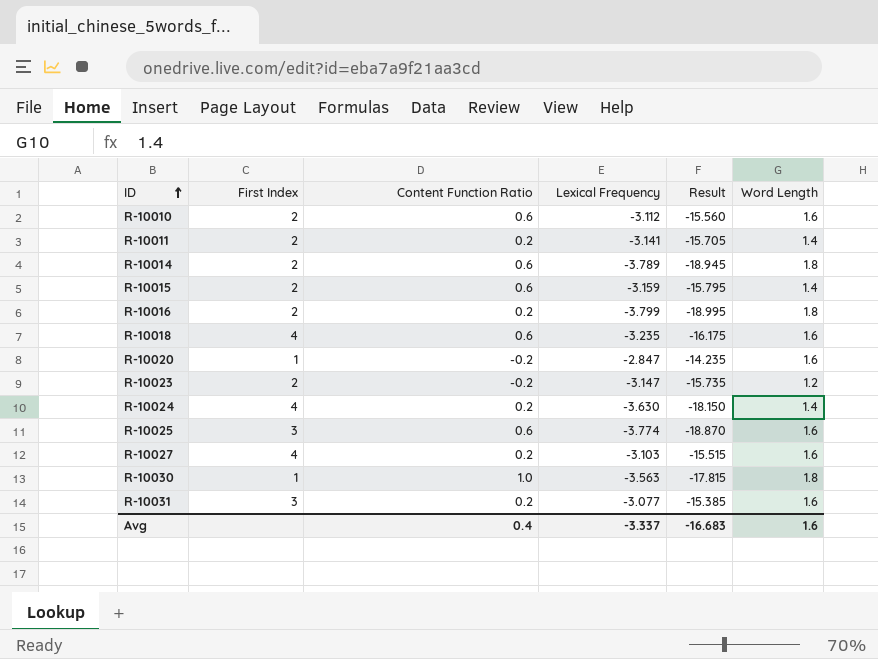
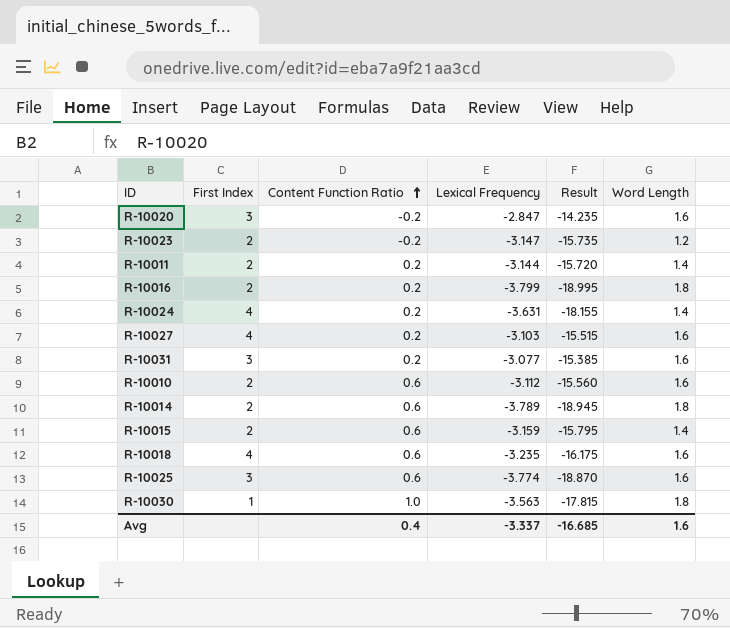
row order: ID ascending -> Content Function Ratio ascending
R-10020 | First Index: 1 -> 3
R-10011 | Lexical Frequency: -3.141 -> -3.144
R-10011 | Result: -15.705 -> -15.720
R-10024 | Lexical Frequency: -3.630 -> -3.631
R-10024 | Result: -18.150 -> -18.155
Avg | Result: -16.683 -> -16.685

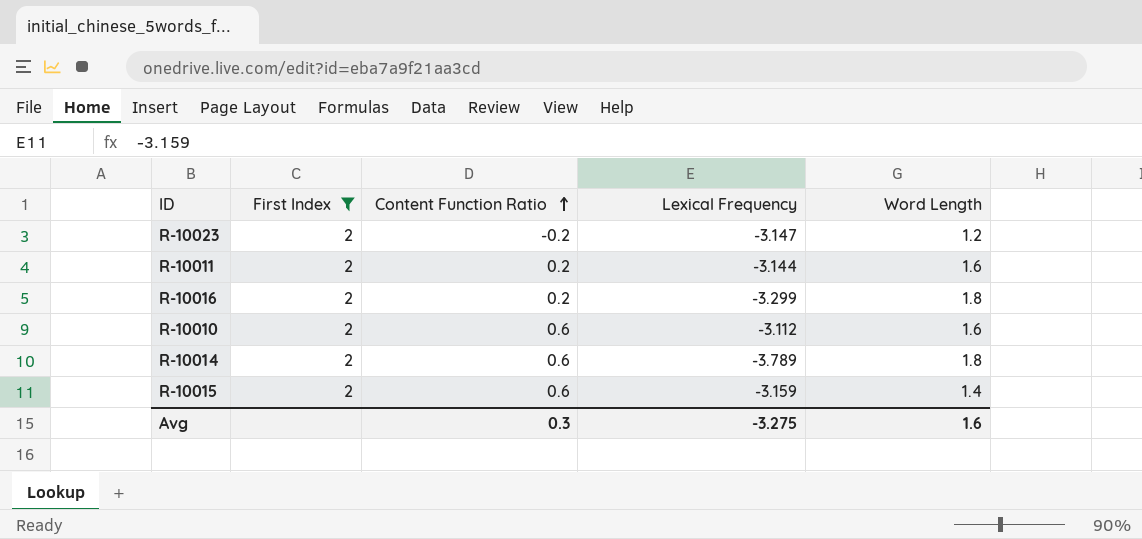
filter: none -> First Index = 2
column Result | formula: [Lexical Frequency] * 5 -> none
R-10011 | Word Length: 1.4 -> 1.6
R-10016 | Lexical Frequency: -3.799 -> -3.299
Avg | Content Function Ratio: 0.4 -> 0.3
Avg | Lexical Frequency: -3.337 -> -3.275

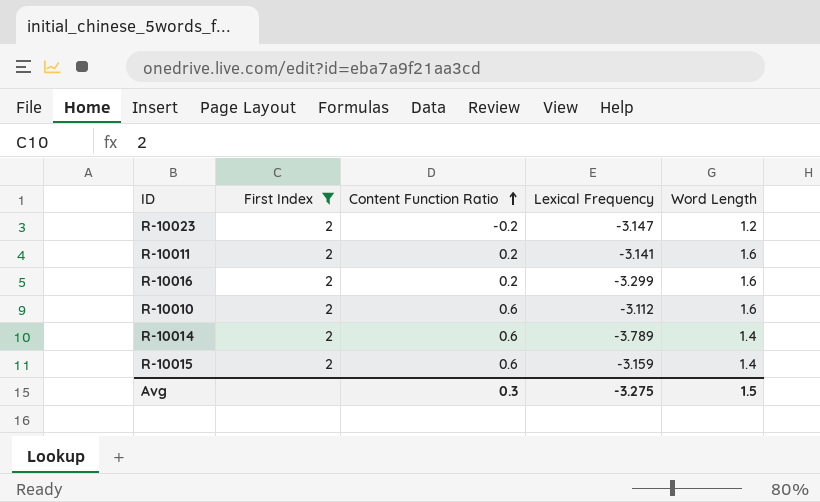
R-10011 | Lexical Frequency: -3.144 -> -3.141
R-10016 | Word Length: 1.8 -> 1.6
R-10014 | Word Length: 1.8 -> 1.4
Avg | Word Length: 1.6 -> 1.5

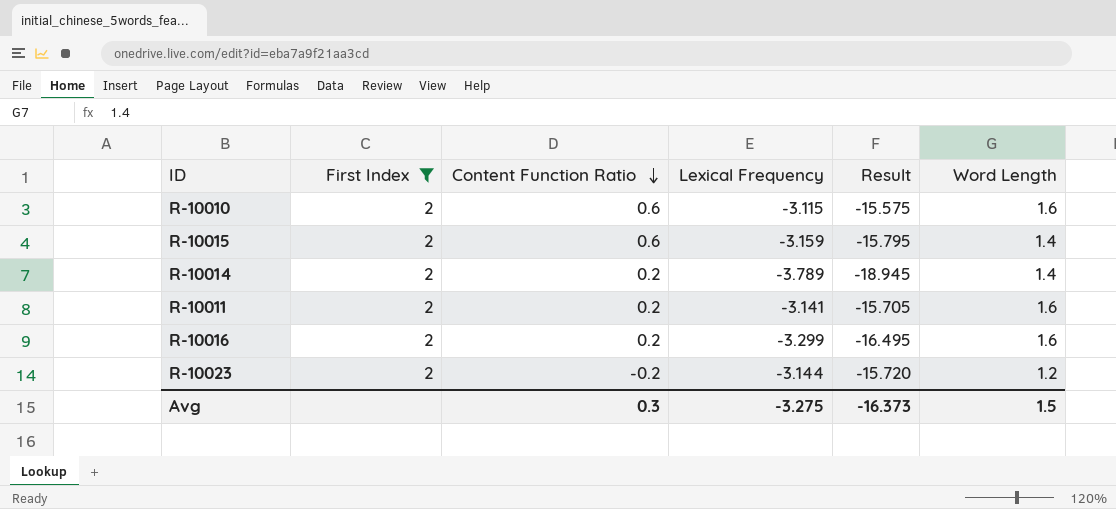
row order: Content Function Ratio ascending -> Content Function Ratio descending
column Result | formula: none -> [Lexical Frequency] * 5
R-10010 | Lexical Frequency: -3.112 -> -3.115
R-10014 | Content Function Ratio: 0.6 -> 0.2
R-10023 | Lexical Frequency: -3.147 -> -3.144

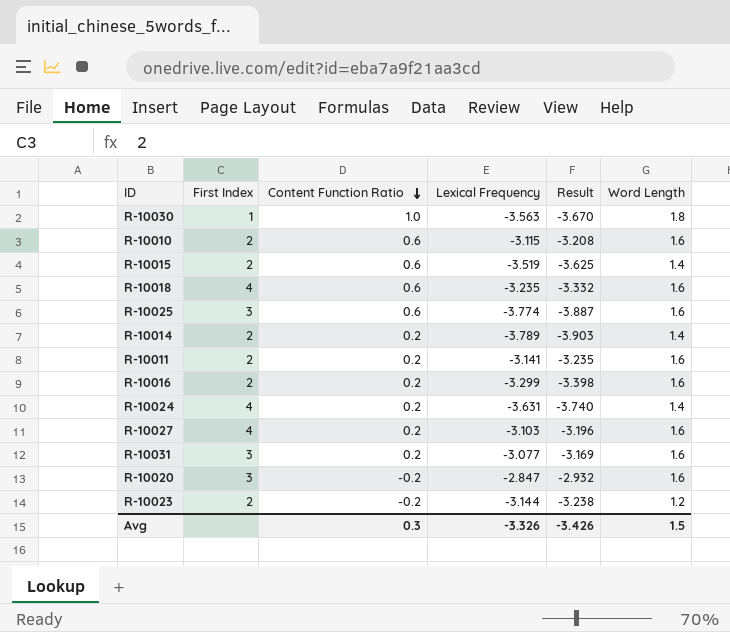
filter: First Index = 2 -> none
column Result | formula: [Lexical Frequency] * 5 -> [Lexical Frequency] * 1.03
R-10015 | Lexical Frequency: -3.159 -> -3.519
Avg | Lexical Frequency: -3.275 -> -3.326
Avg | Result: -16.373 -> -3.426

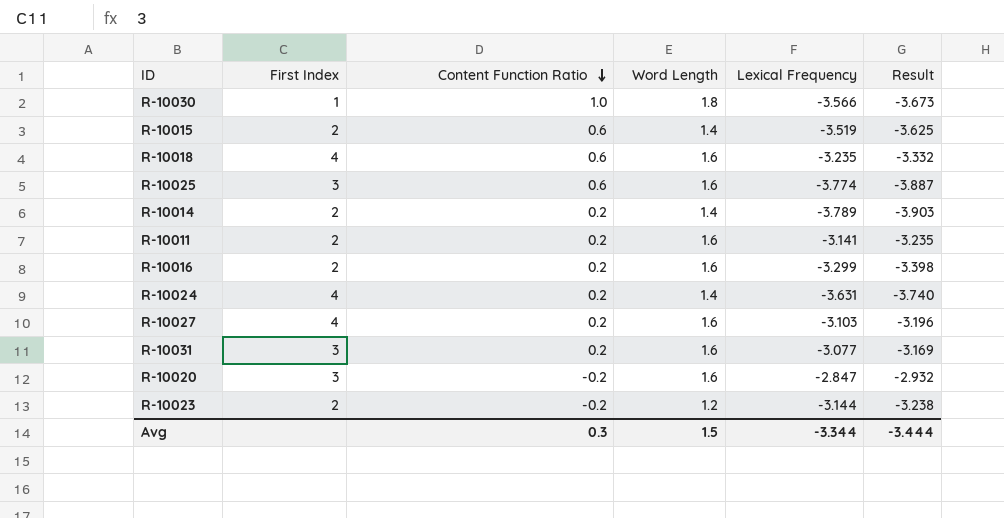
column Word Length | position: 6 -> 4
row R-10010: 2 | 0.6 | -3.115 | -3.208 | 1.6 -> none
R-10030 | Lexical Frequency: -3.563 -> -3.566
R-10030 | Result: -3.670 -> -3.673
Avg | Lexical Frequency: -3.326 -> -3.344
Avg | Result: -3.426 -> -3.444

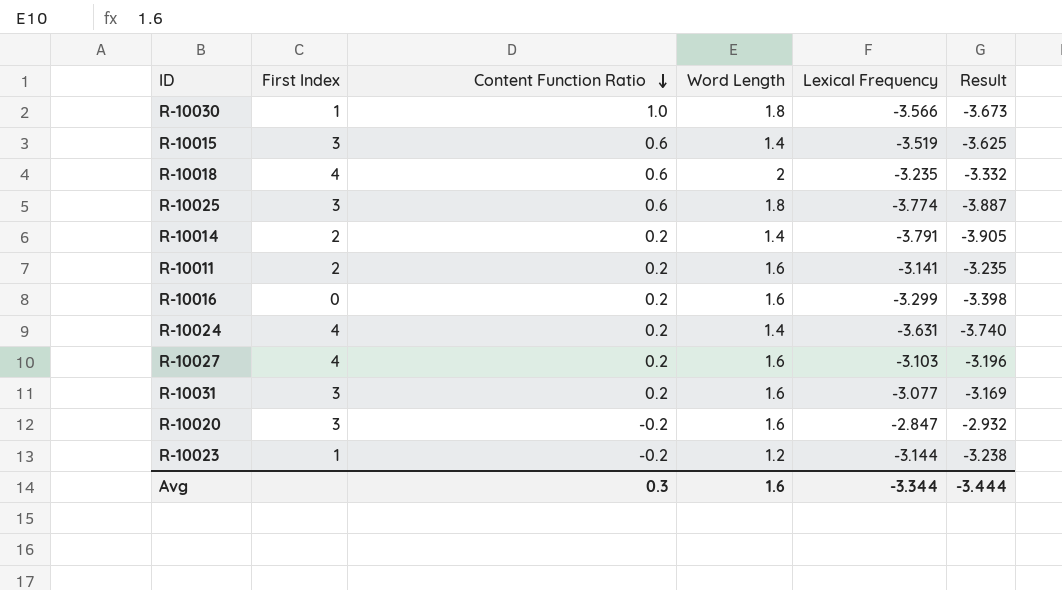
R-10015 | First Index: 2 -> 3
R-10018 | Word Length: 1.6 -> 2
R-10025 | Word Length: 1.6 -> 1.8
R-10014 | Lexical Frequency: -3.789 -> -3.791
R-10014 | Result: -3.903 -> -3.905
R-10016 | First Index: 2 -> 0
R-10023 | First Index: 2 -> 1
Avg | Word Length: 1.5 -> 1.6

